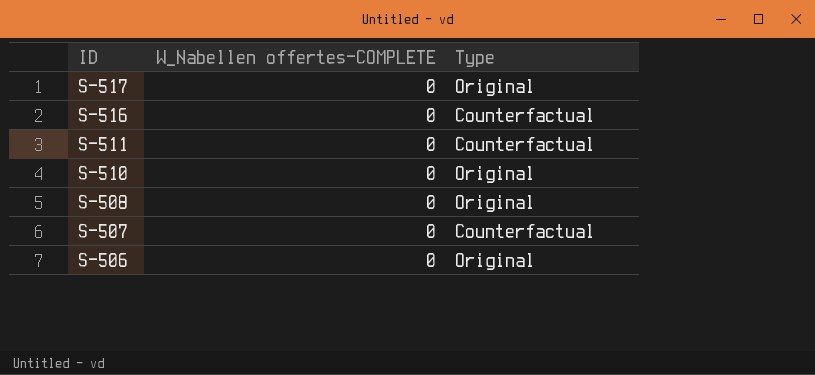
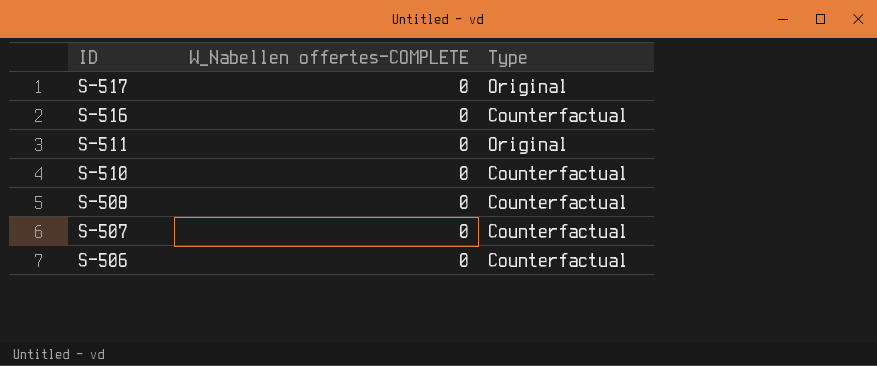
S-511 | Type: Counterfactual -> Original
S-510 | Type: Original -> Counterfactual
S-508 | Type: Original -> Counterfactual
S-506 | Type: Original -> Counterfactual

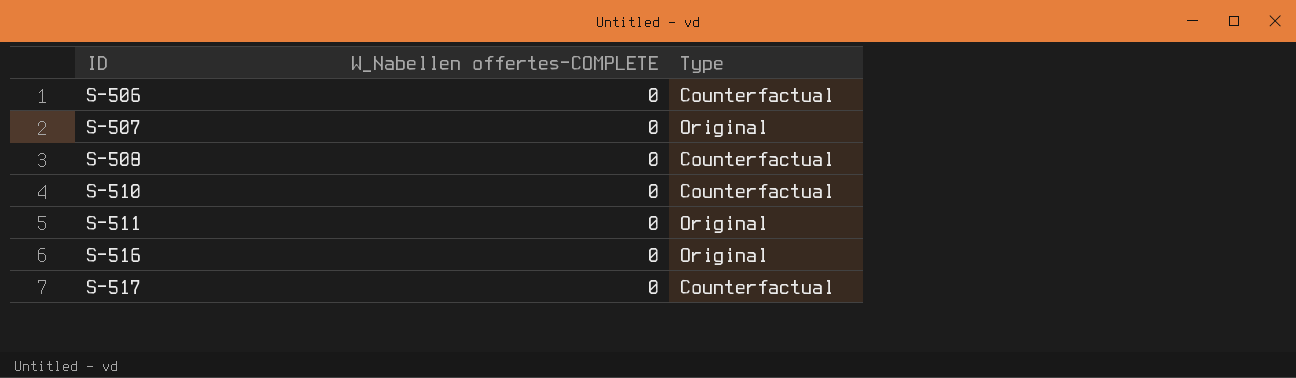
row order: ID descending -> ID ascending
S-507 | Type: Counterfactual -> Original
S-516 | Type: Counterfactual -> Original
S-517 | Type: Original -> Counterfactual

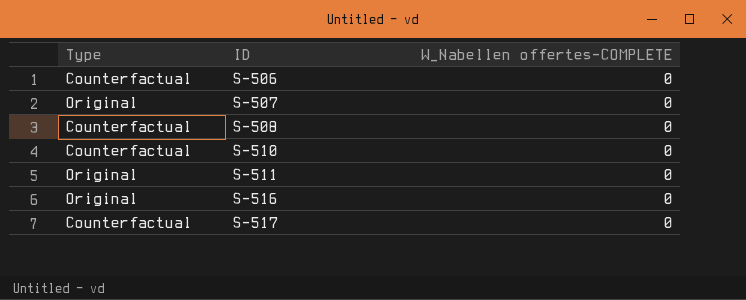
column Type | position: 3 -> 1

